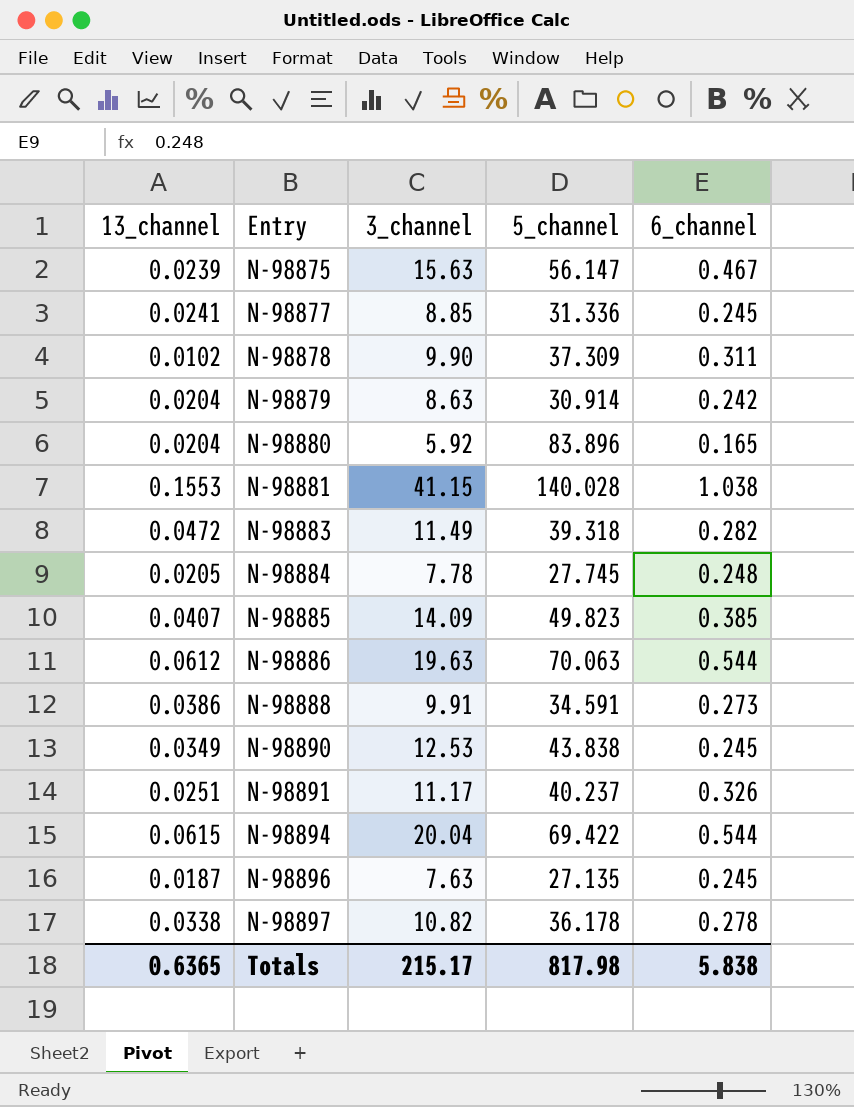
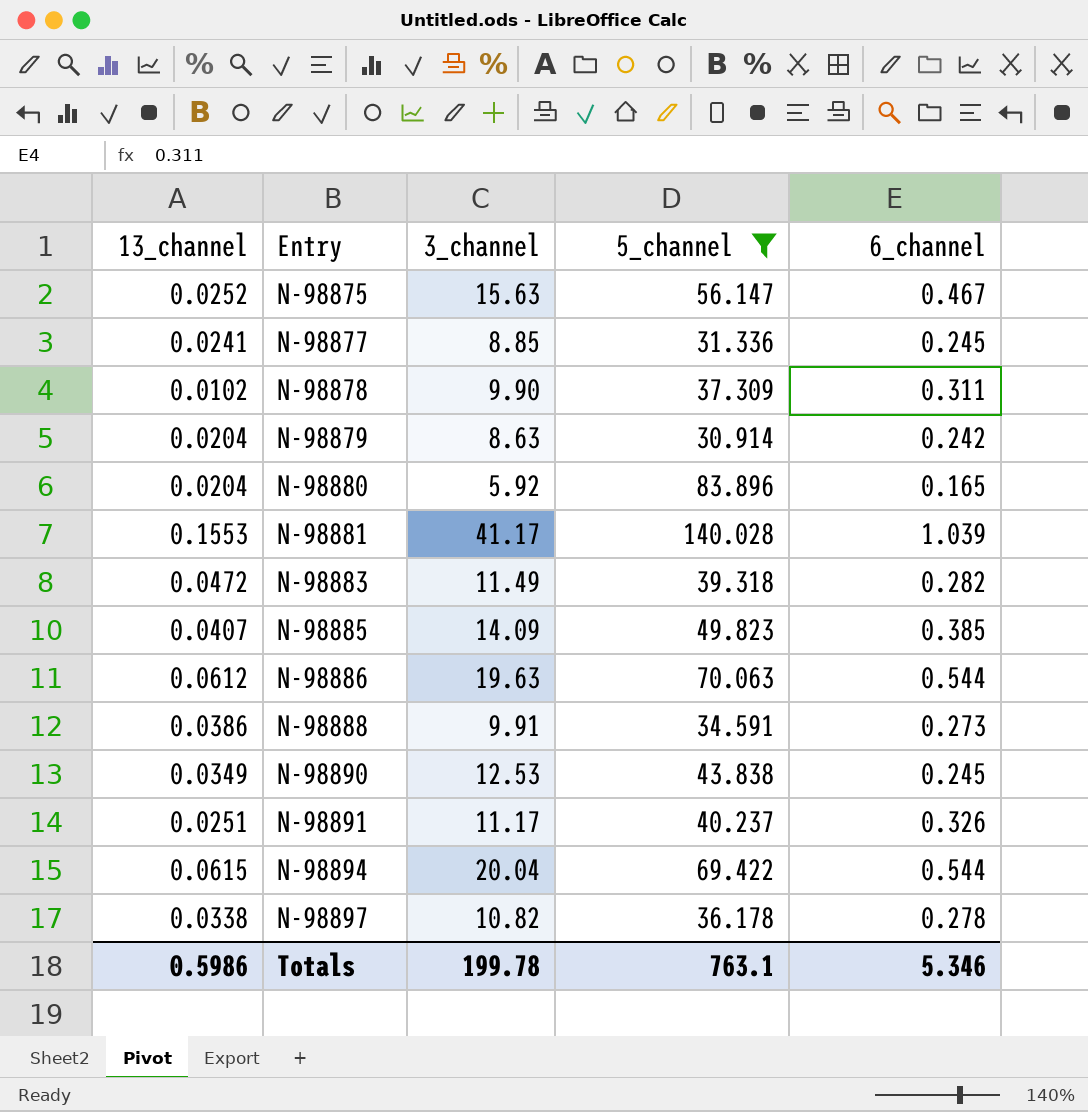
filter: none -> 5_channel >= 30.914
N-98875 | 13_channel: 0.0239 -> 0.0252
N-98881 | 3_channel: 41.15 -> 41.17
N-98881 | 6_channel: 1.038 -> 1.039
Totals | 13_channel: 0.6365 -> 0.5986
Totals | 3_channel: 215.17 -> 199.78
Totals | 5_channel: 817.98 -> 763.1
Totals | 6_channel: 5.838 -> 5.346

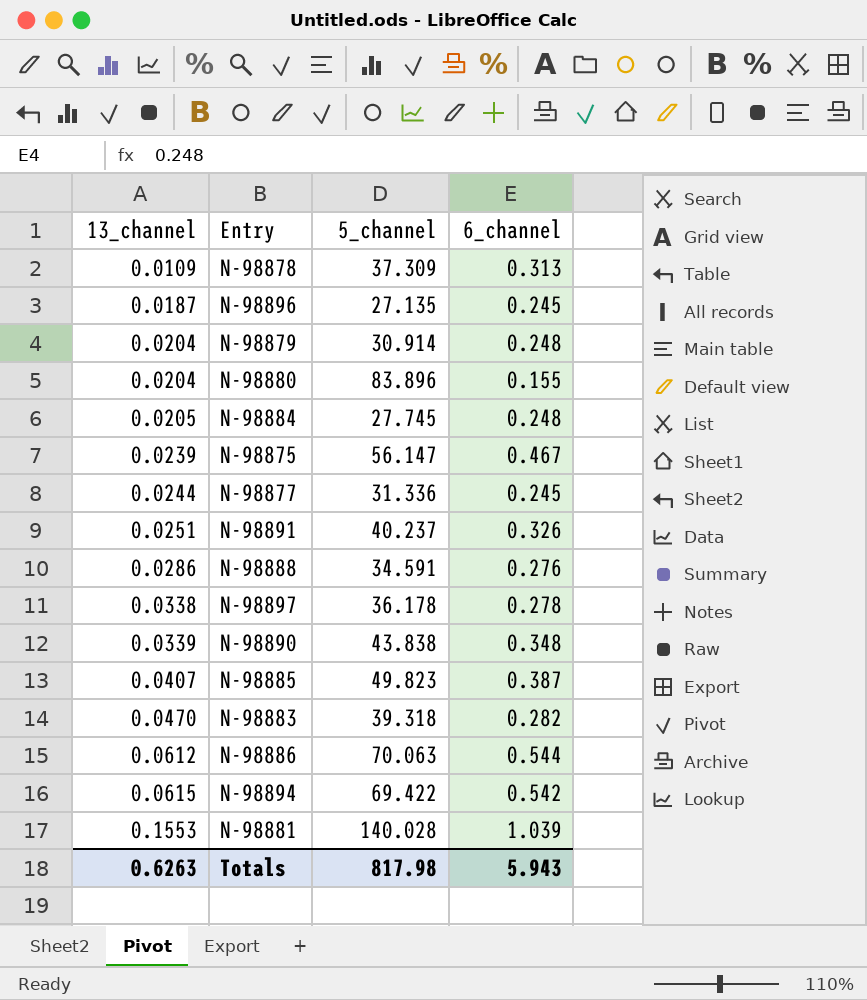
filter: 5_channel >= 30.914 -> none
row order: Entry ascending -> 13_channel ascending
column 3_channel | position: 3 -> none
N-98878 | 13_channel: 0.0102 -> 0.0109
N-98878 | 6_channel: 0.311 -> 0.313
N-98879 | 6_channel: 0.242 -> 0.248
N-98880 | 6_channel: 0.165 -> 0.155
N-98875 | 13_channel: 0.0252 -> 0.0239
N-98877 | 13_channel: 0.0241 -> 0.0244
N-98888 | 13_channel: 0.0386 -> 0.0286
N-98888 | 6_channel: 0.273 -> 0.276
N-98890 | 13_channel: 0.0349 -> 0.0339
N-98890 | 6_channel: 0.245 -> 0.348
N-98885 | 6_channel: 0.385 -> 0.387
N-98883 | 13_channel: 0.0472 -> 0.0470
N-98894 | 6_channel: 0.544 -> 0.542
Totals | 13_channel: 0.5986 -> 0.6263
Totals | 5_channel: 763.1 -> 817.98
Totals | 6_channel: 5.346 -> 5.943

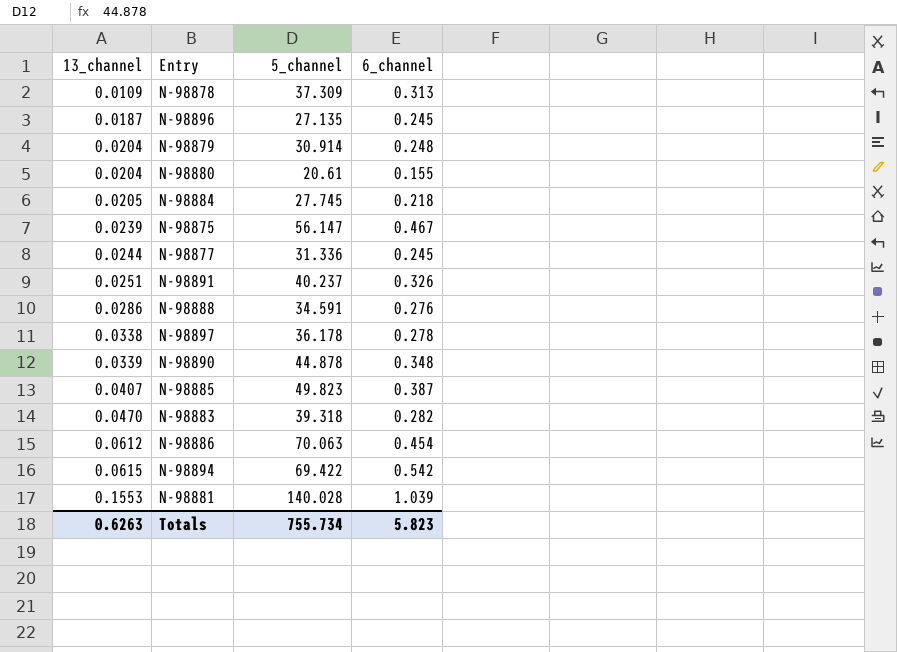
N-98880 | 5_channel: 83.896 -> 20.61
N-98884 | 6_channel: 0.248 -> 0.218
N-98890 | 5_channel: 43.838 -> 44.878
N-98886 | 6_channel: 0.544 -> 0.454
Totals | 5_channel: 817.98 -> 755.734
Totals | 6_channel: 5.943 -> 5.823

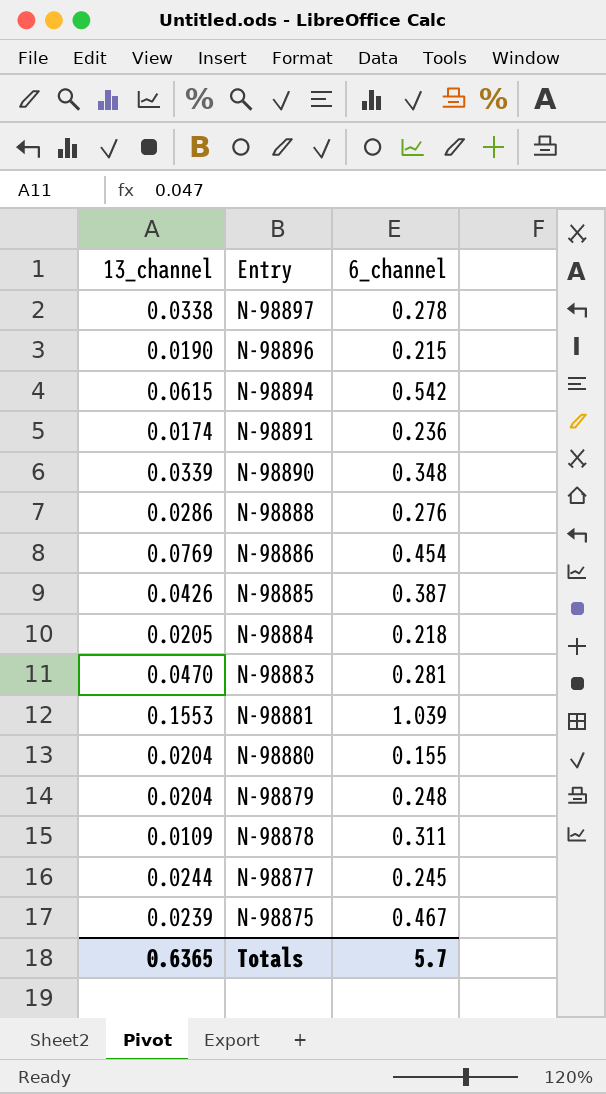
row order: 13_channel ascending -> Entry descending
column 5_channel | position: 3 -> none
N-98896 | 13_channel: 0.0187 -> 0.0190
N-98896 | 6_channel: 0.245 -> 0.215
N-98891 | 13_channel: 0.0251 -> 0.0174
N-98891 | 6_channel: 0.326 -> 0.236
N-98886 | 13_channel: 0.0612 -> 0.0769
N-98885 | 13_channel: 0.0407 -> 0.0426
N-98883 | 6_channel: 0.282 -> 0.281
N-98878 | 6_channel: 0.313 -> 0.311
Totals | 13_channel: 0.6263 -> 0.6365
Totals | 6_channel: 5.823 -> 5.7

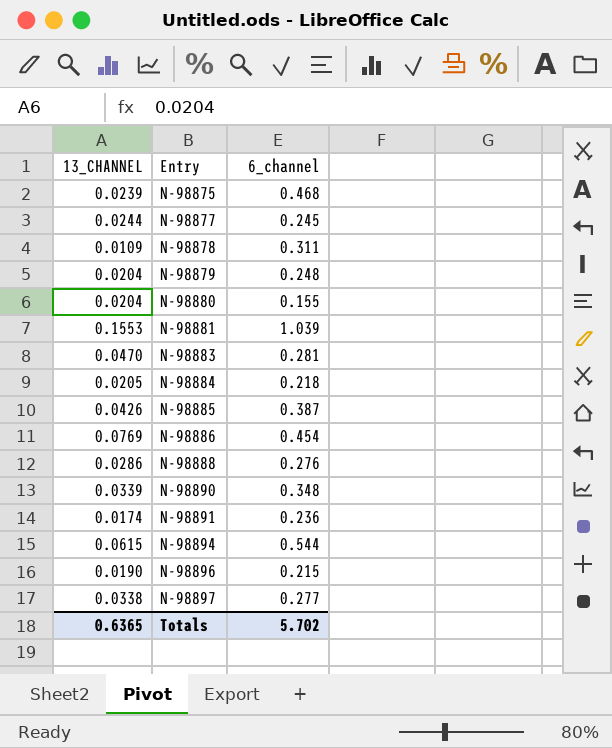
row order: Entry descending -> Entry ascending
column name: 13_channel -> 13_CHANNEL
N-98875 | 6_channel: 0.467 -> 0.468
N-98894 | 6_channel: 0.542 -> 0.544
N-98897 | 6_channel: 0.278 -> 0.277
Totals | 6_channel: 5.7 -> 5.702

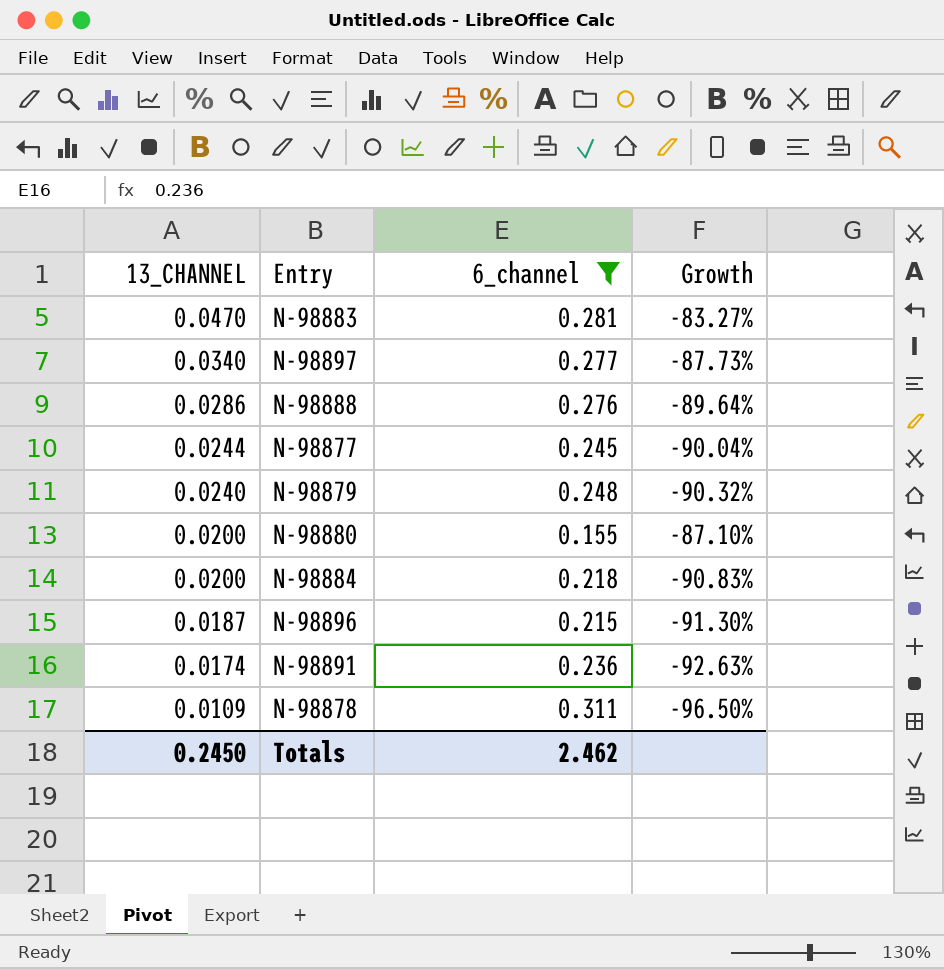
filter: none -> 6_channel <= 0.311
row order: Entry ascending -> 13_CHANNEL descending
column Growth | formula: none -> ([13_CHANNEL] - [6_channel]) / [6_channel]
N-98897 | 13_CHANNEL: 0.0338 -> 0.0340
N-98879 | 13_CHANNEL: 0.0204 -> 0.0240
N-98880 | 13_CHANNEL: 0.0204 -> 0.0200
N-98884 | 13_CHANNEL: 0.0205 -> 0.0200
N-98896 | 13_CHANNEL: 0.0190 -> 0.0187
Totals | 13_CHANNEL: 0.6365 -> 0.2450
Totals | 6_channel: 5.702 -> 2.462

